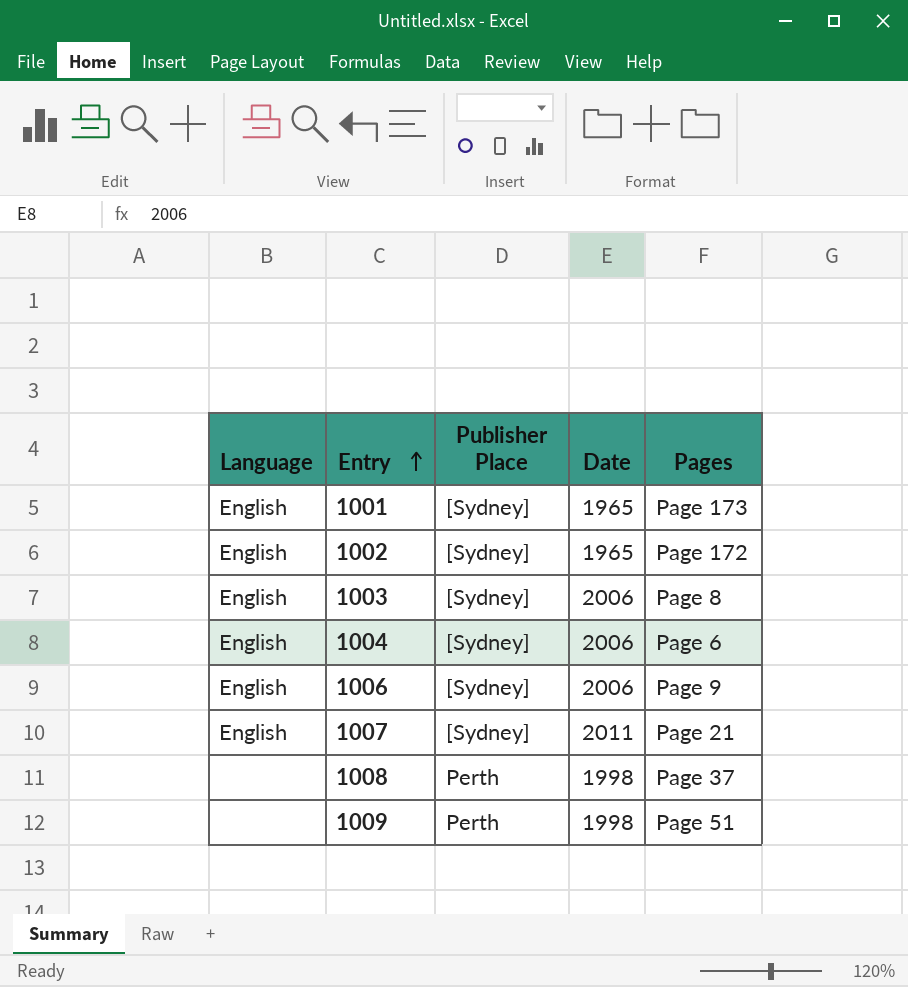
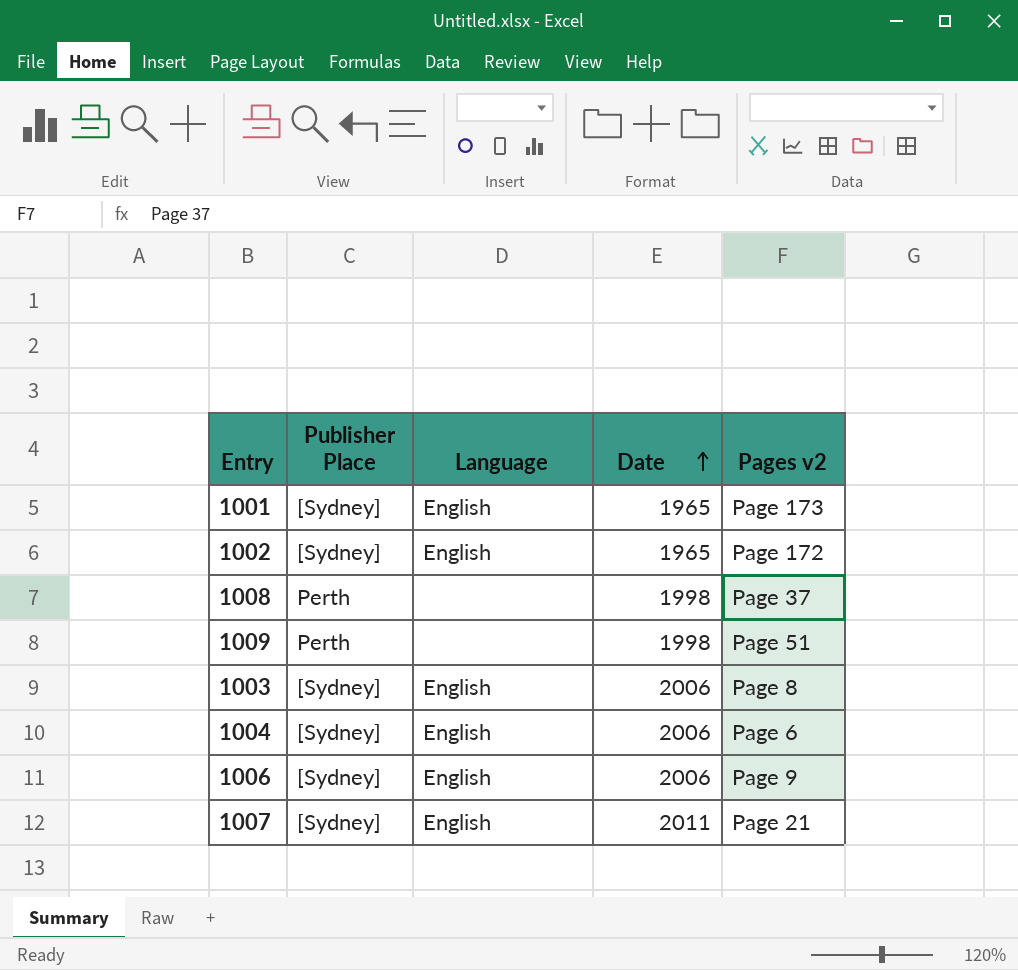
row order: Entry ascending -> Date ascending
column Language | position: 1 -> 3
column name: Pages -> Pages v2

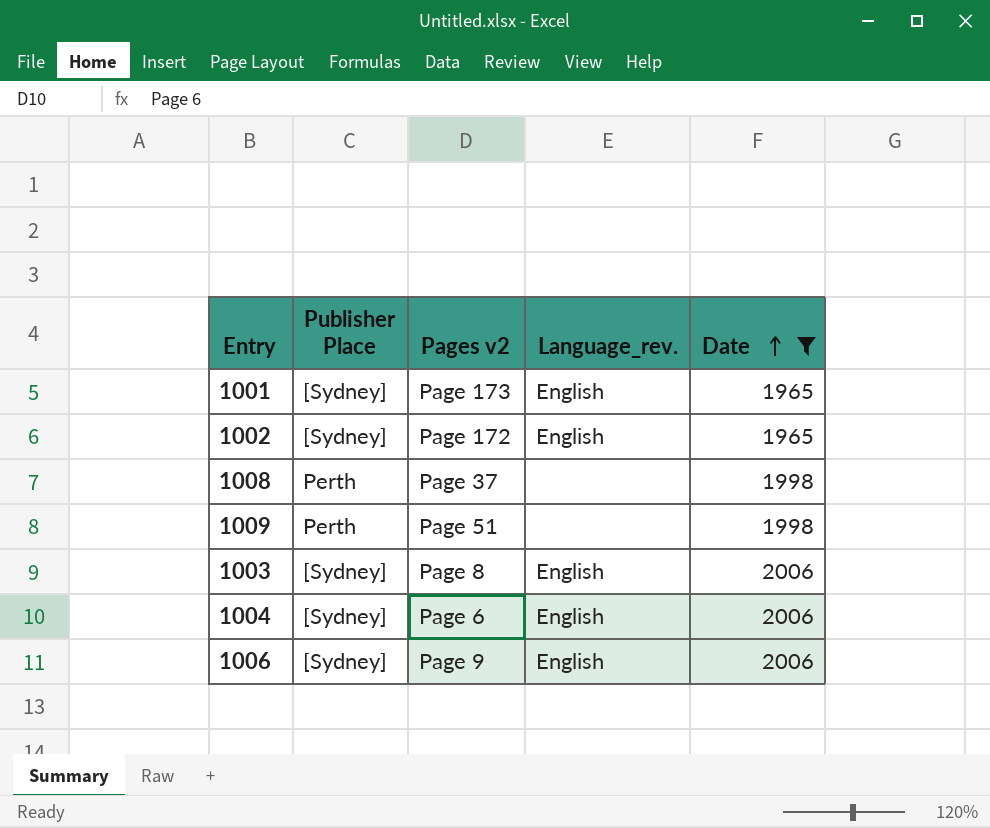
filter: none -> Date != 2011
column Pages v2 | position: 5 -> 3
column name: Language -> Language_rev.

